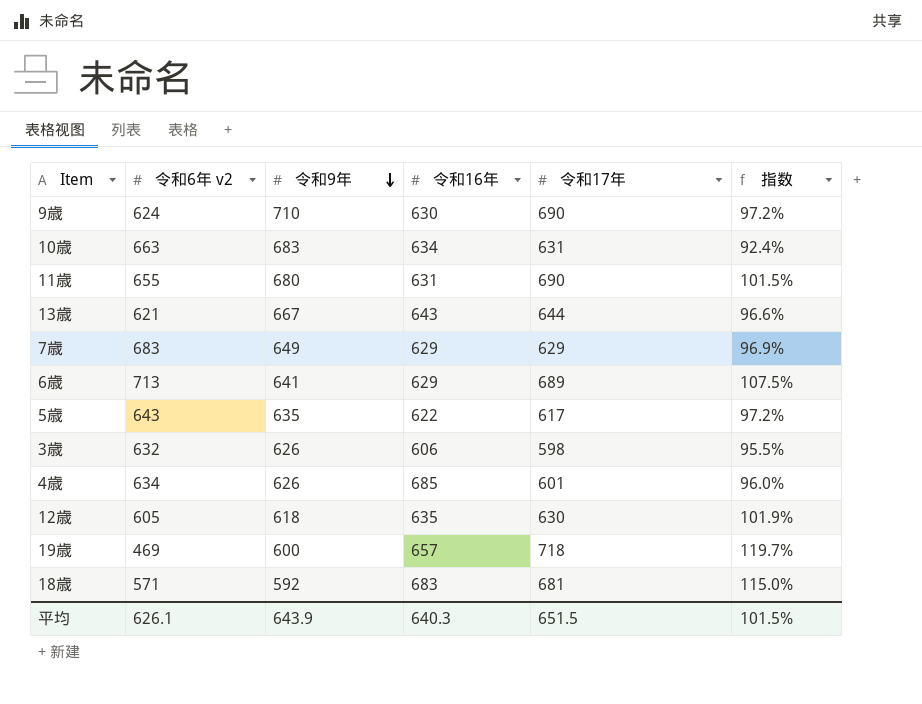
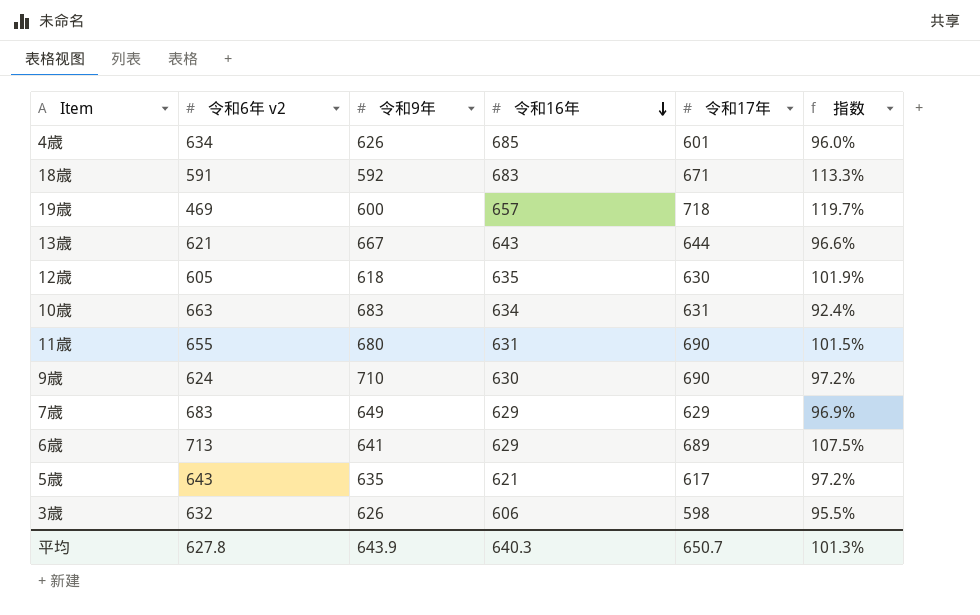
row order: 令和9年 descending -> 令和16年 descending
18歳 | 令和6年 v2: 571 -> 591
18歳 | 令和17年: 681 -> 671
18歳 | 指数: 115.0% -> 113.3%
5歳 | 令和16年: 622 -> 621
平均 | 令和6年 v2: 626.1 -> 627.8
平均 | 令和17年: 651.5 -> 650.7
平均 | 指数: 101.5% -> 101.3%

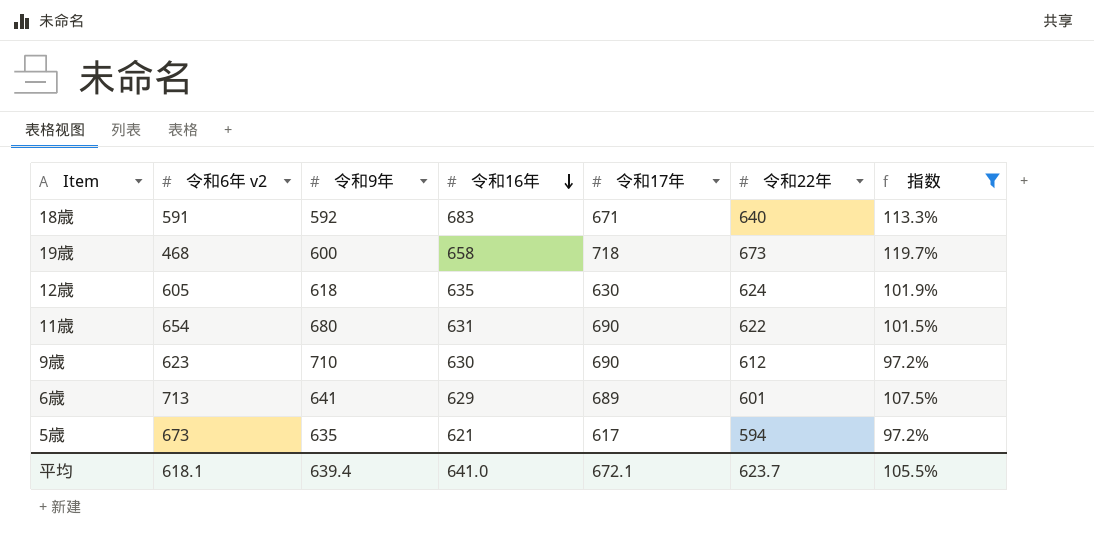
filter: none -> 指数 >= 97.2%
column 令和22年 | position: none -> 6
19歳 | 令和6年 v2: 469 -> 468
19歳 | 令和16年: 657 -> 658
11歳 | 令和6年 v2: 655 -> 654
9歳 | 令和6年 v2: 624 -> 623
5歳 | 令和6年 v2: 643 -> 673
平均 | 令和6年 v2: 627.8 -> 618.1
平均 | 令和9年: 643.9 -> 639.4
平均 | 令和16年: 640.3 -> 641.0
平均 | 令和17年: 650.7 -> 672.1
平均 | 指数: 101.3% -> 105.5%

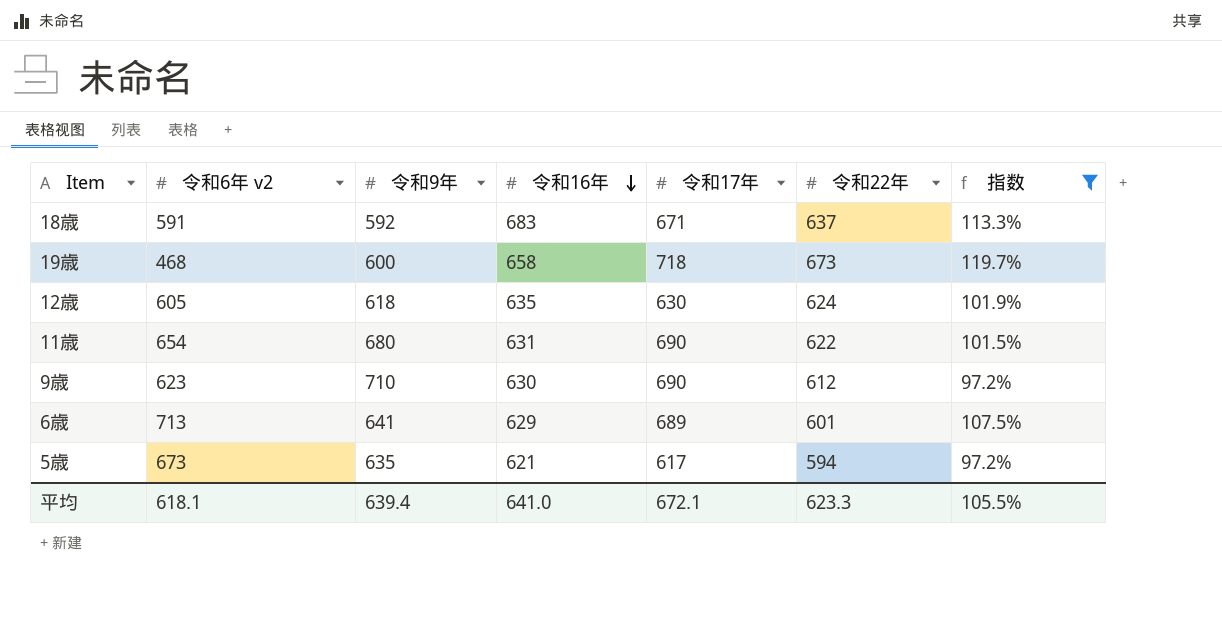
18歳 | 令和22年: 640 -> 637
平均 | 令和22年: 623.7 -> 623.3

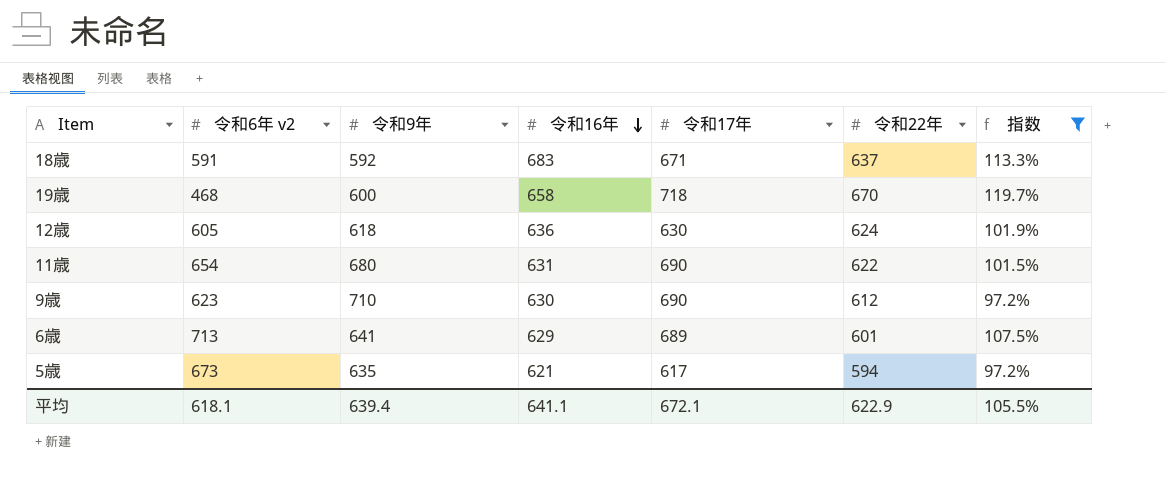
19歳 | 令和22年: 673 -> 670
12歳 | 令和16年: 635 -> 636
平均 | 令和16年: 641.0 -> 641.1
平均 | 令和22年: 623.3 -> 622.9

